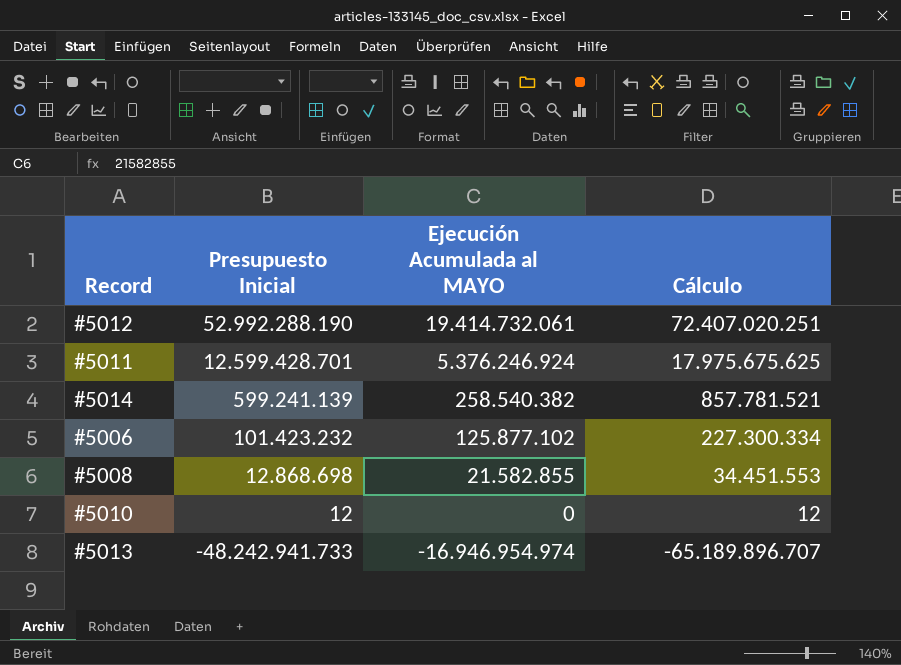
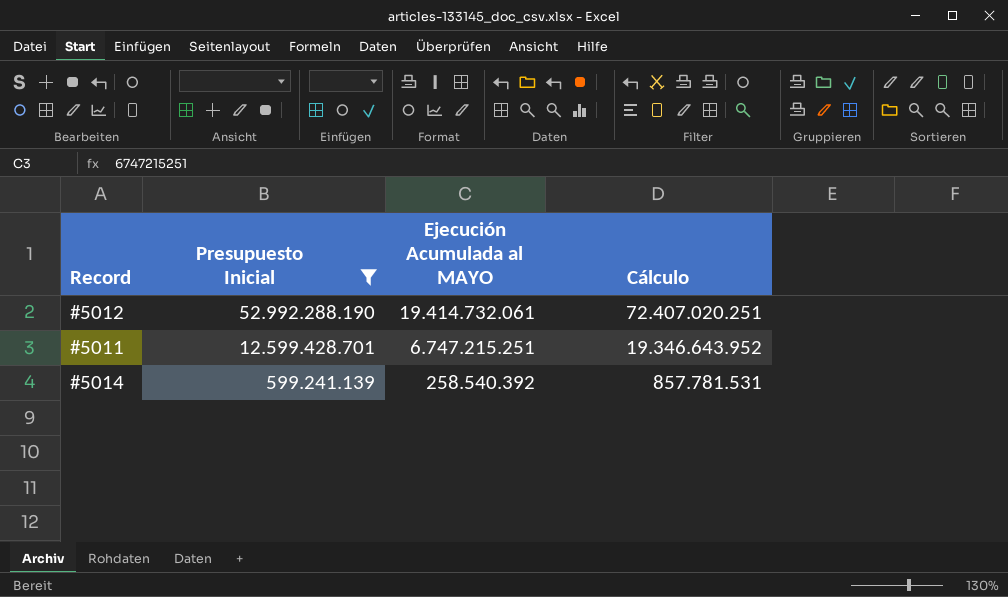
filter: none -> Presupuesto Inicial >= 599.241.139
#5011 | Ejecución Acumulada al MAYO: 5.376.246.924 -> 6.747.215.251
#5011 | Cálculo: 17.975.675.625 -> 19.346.643.952
#5014 | Ejecución Acumulada al MAYO: 258.540.382 -> 258.540.392
#5014 | Cálculo: 857.781.521 -> 857.781.531

